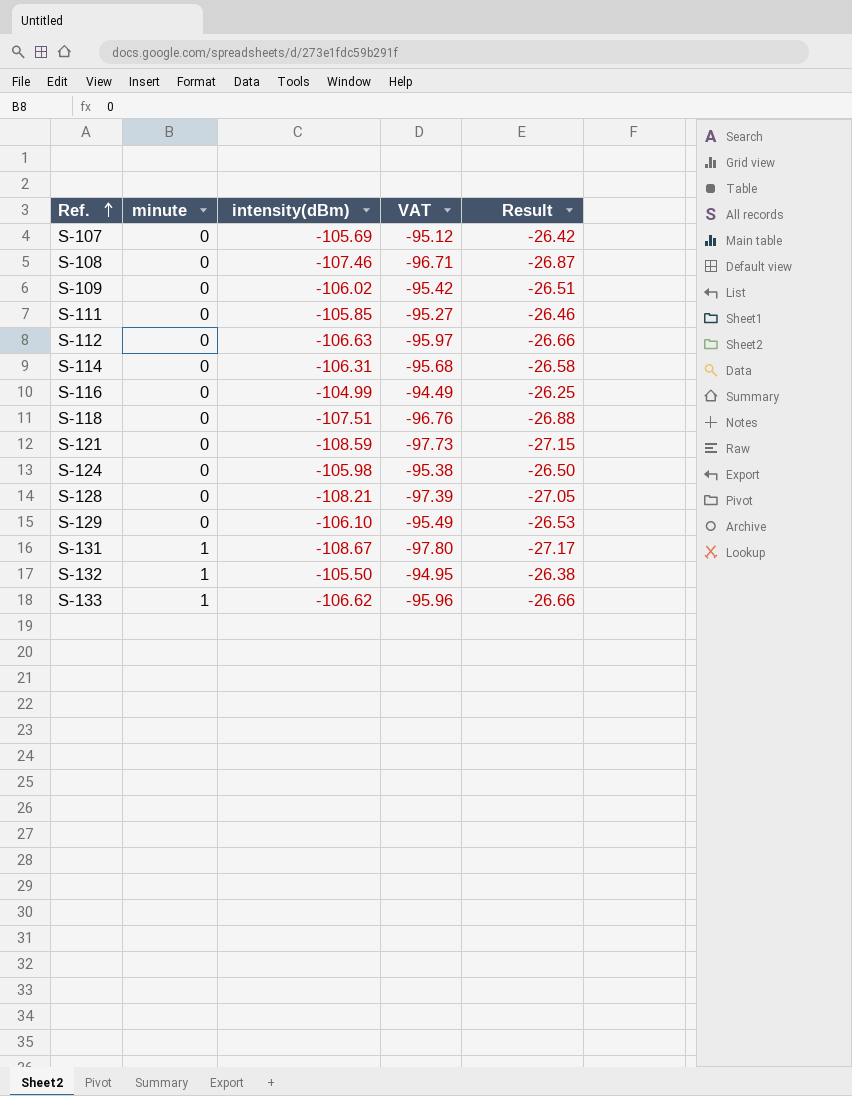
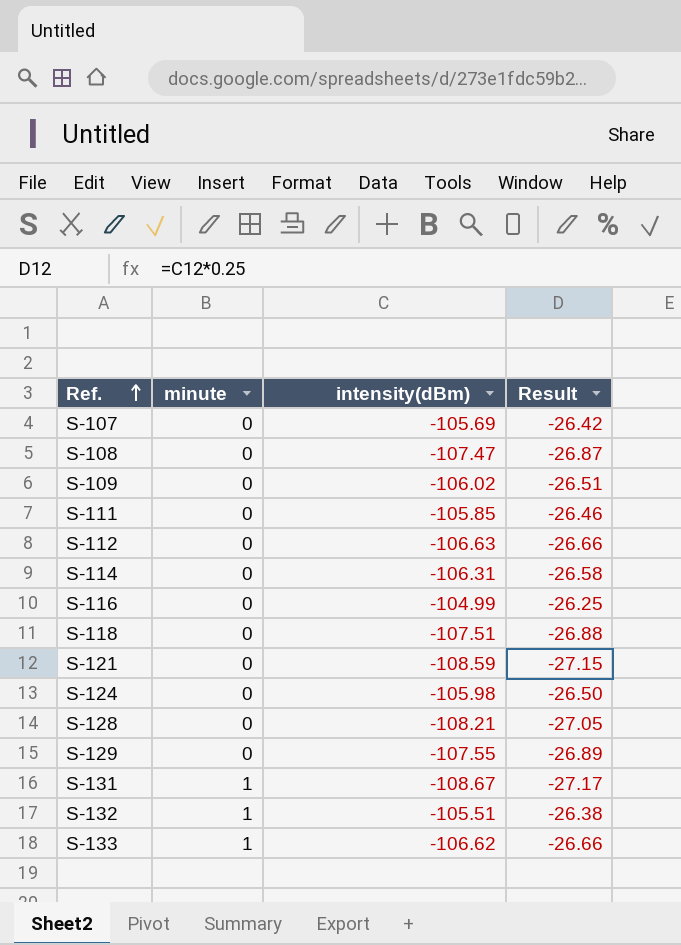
column VAT | formula: [intensity(dBm)] * 0.9 -> none
S-108 | intensity(dBm): -107.46 -> -107.47
S-129 | intensity(dBm): -106.10 -> -107.55
S-129 | Result: -26.53 -> -26.89
S-132 | intensity(dBm): -105.50 -> -105.51

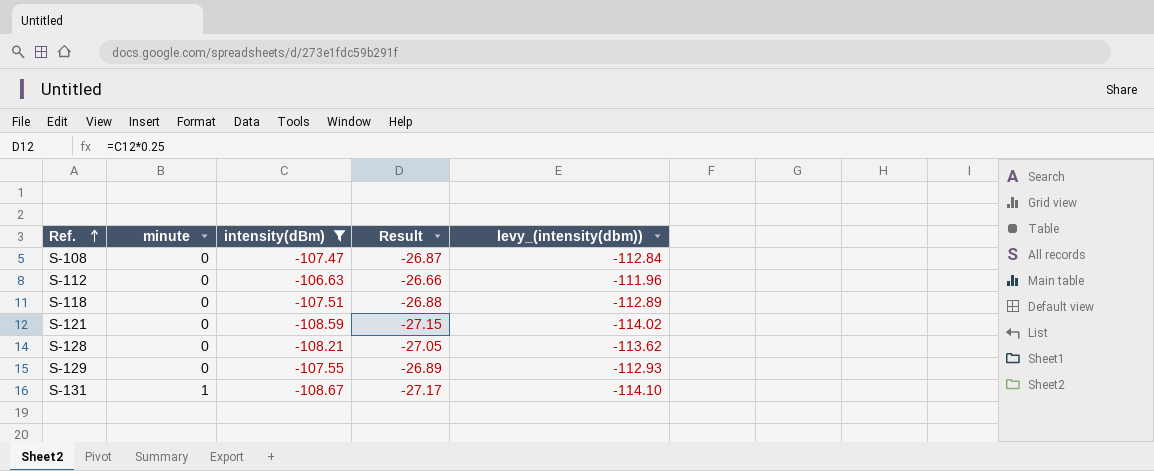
filter: none -> intensity(dBm) <= -106.63
column levy_(intensity(dbm)) | formula: none -> [intensity(dBm)] * 1.05

